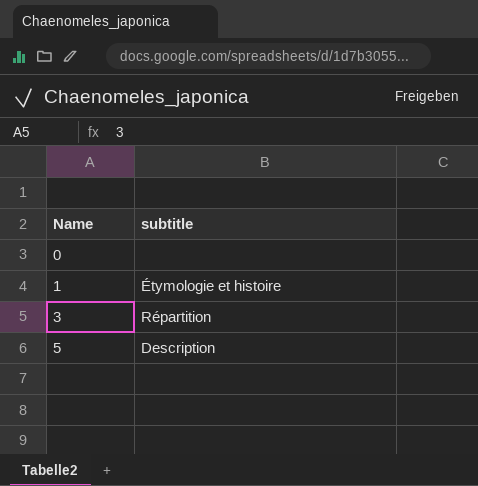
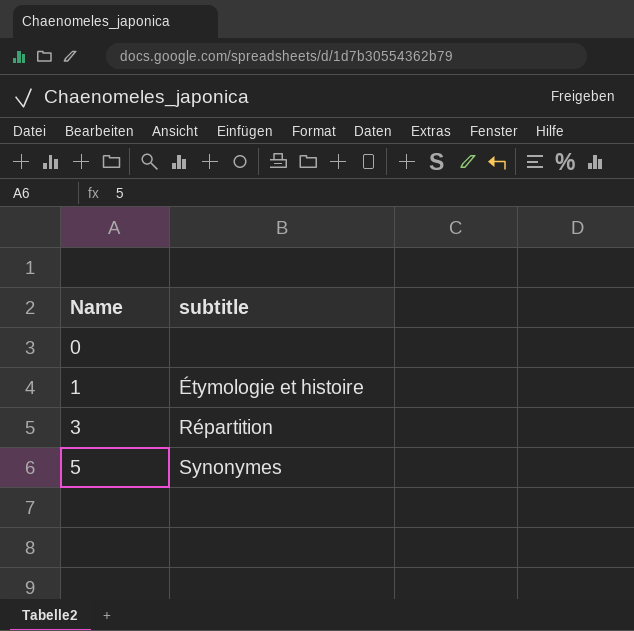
5 | subtitle: Description -> Synonymes

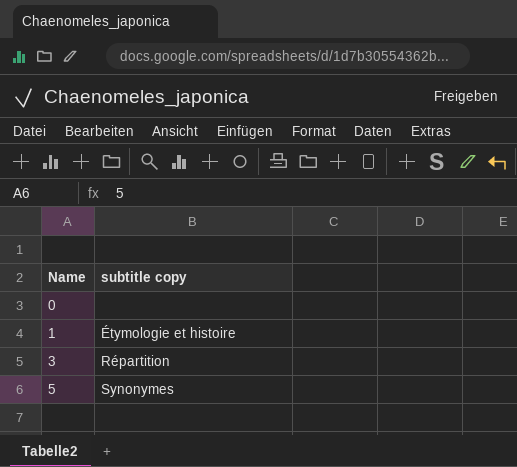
column name: subtitle -> subtitle copy

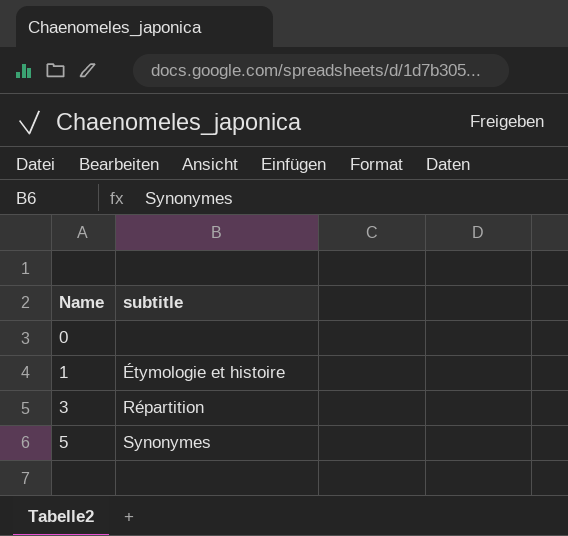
column name: subtitle copy -> subtitle

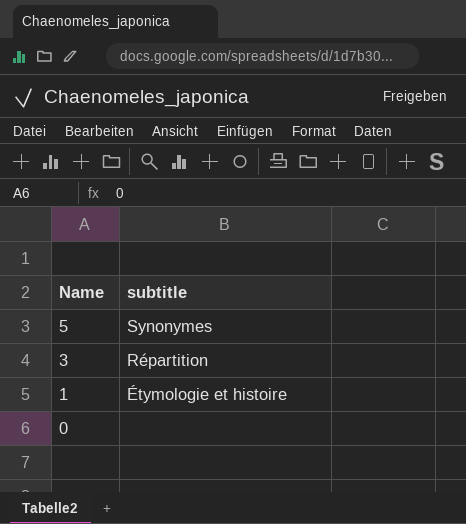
row order: Name ascending -> Name descending

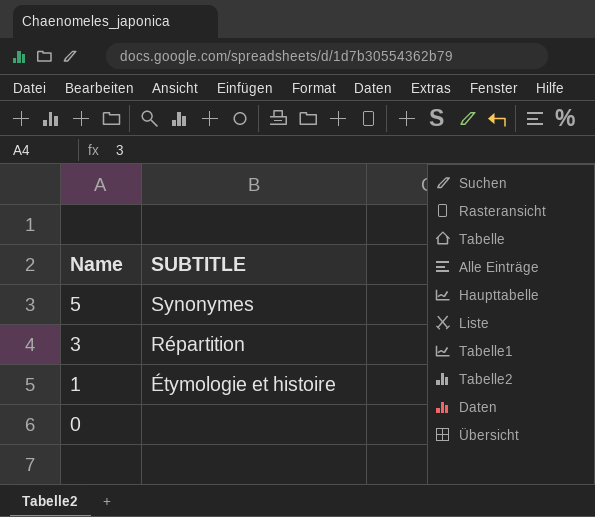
column name: subtitle -> SUBTITLE

